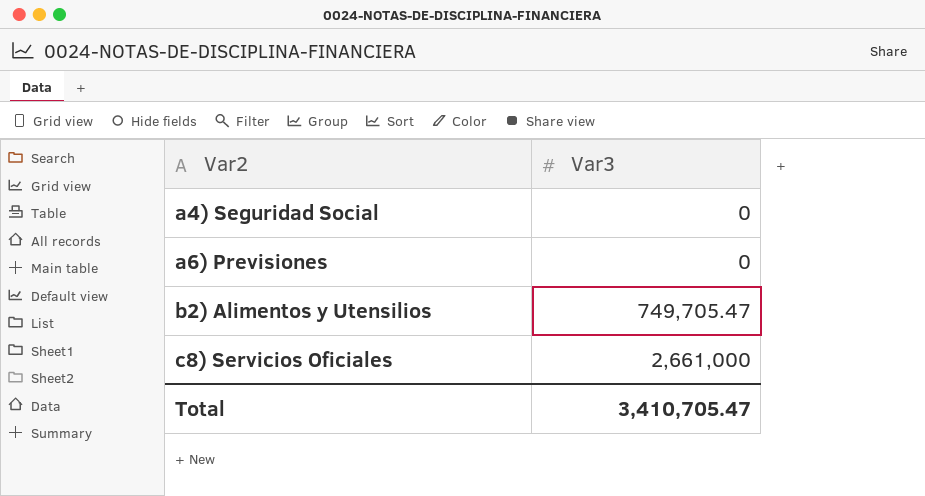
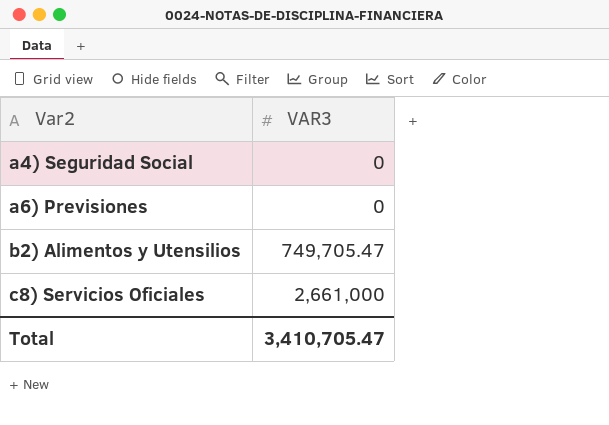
column name: Var3 -> VAR3

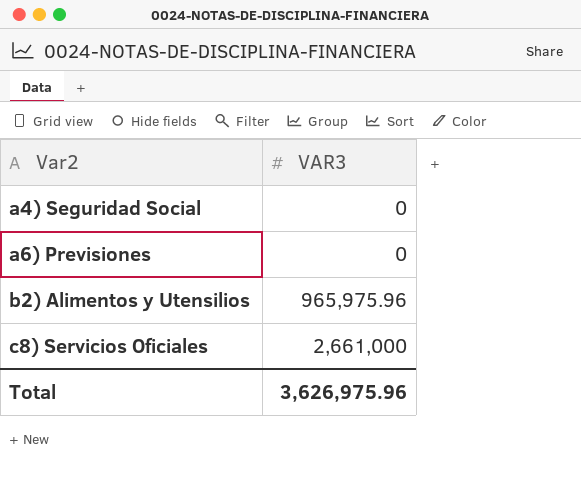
b2) Alimentos y Utensilios | VAR3: 749,705.47 -> 965,975.96
Total | VAR3: 3,410,705.47 -> 3,626,975.96

